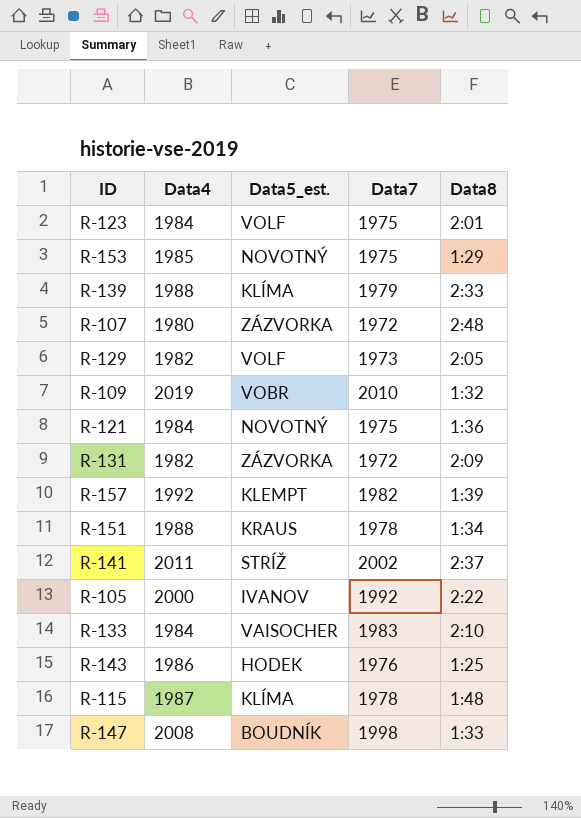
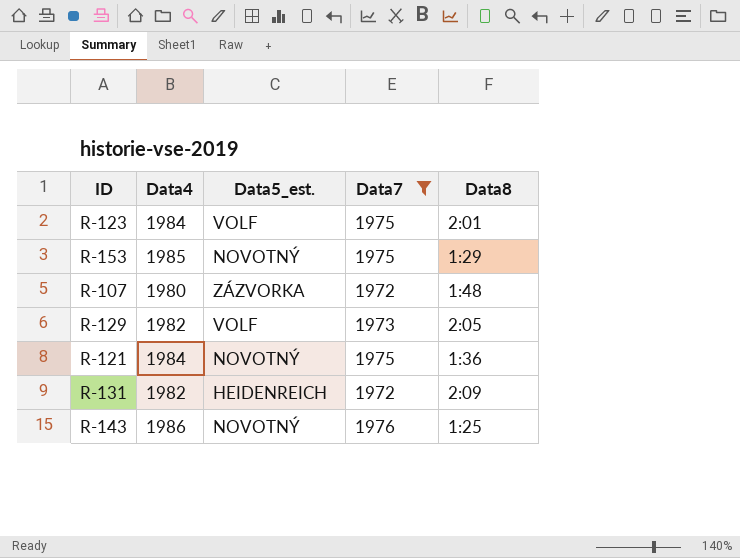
filter: none -> Data7 <= 1976
R-107 | Data8: 2:48 -> 1:48
R-131 | Data5_est.: ZÁZVORKA -> HEIDENREICH
R-143 | Data5_est.: HODEK -> NOVOTNÝ

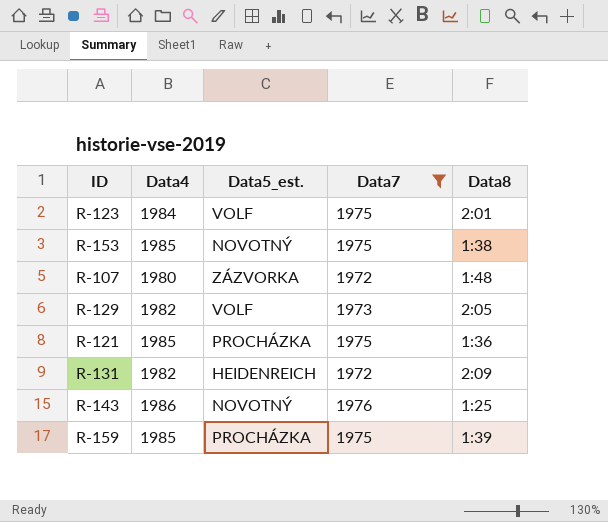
R-153 | Data8: 1:29 -> 1:38
R-121 | Data4: 1984 -> 1985
R-121 | Data5_est.: NOVOTNÝ -> PROCHÁZKA
row R-159: none -> 1985 | PROCHÁZKA | 1975 | 1:39

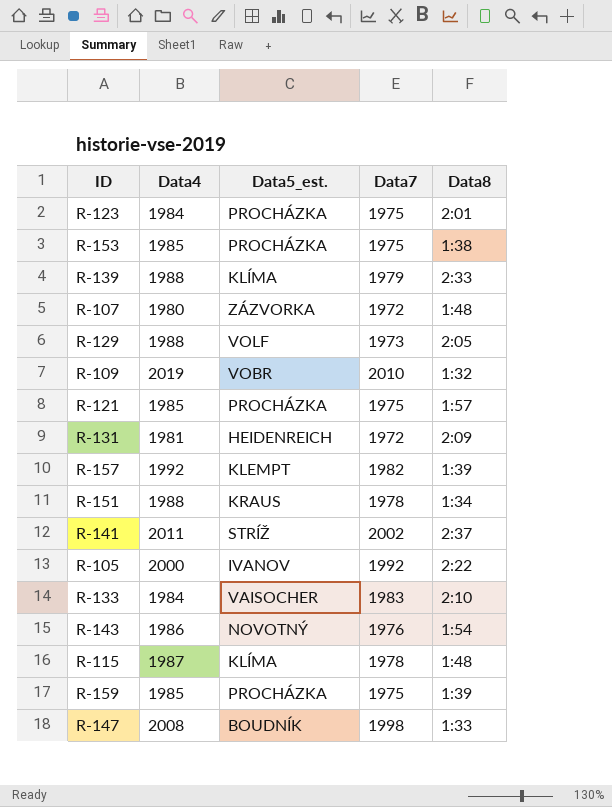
filter: Data7 <= 1976 -> none
R-123 | Data5_est.: VOLF -> PROCHÁZKA
R-153 | Data5_est.: NOVOTNÝ -> PROCHÁZKA
R-129 | Data4: 1982 -> 1988
R-121 | Data8: 1:36 -> 1:57
R-131 | Data4: 1982 -> 1981
R-143 | Data8: 1:25 -> 1:54

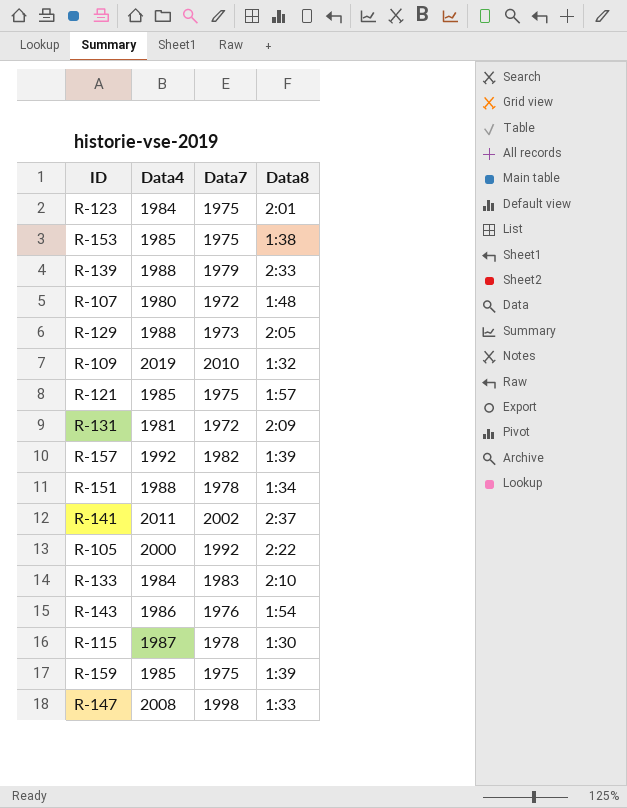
column Data5_est. | position: 3 -> none
R-115 | Data8: 1:48 -> 1:30

